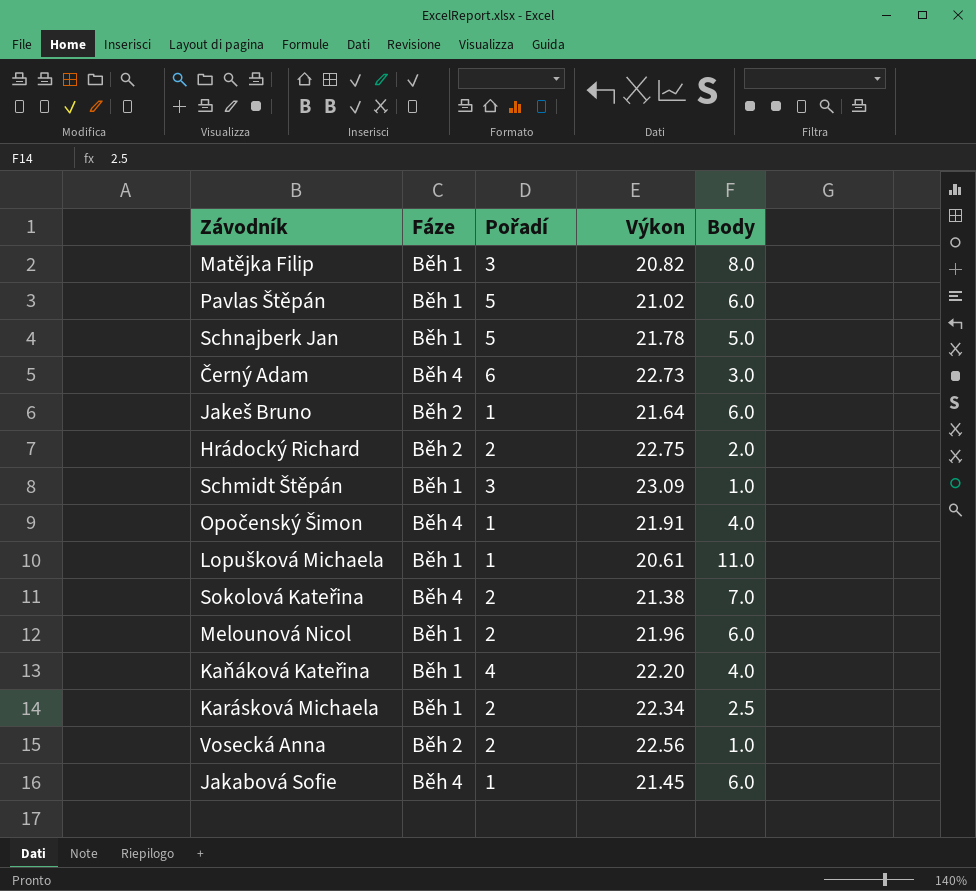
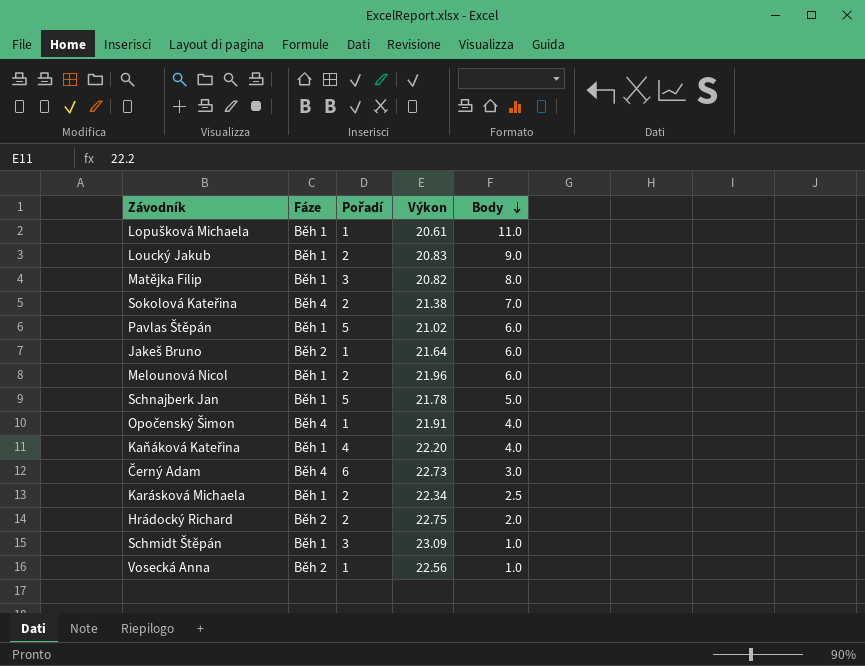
row order: none -> Body descending
row Jakabová Sofie: Běh 4 | 1 | 21.45 | 6.0 -> none
row Loucký Jakub: none -> Běh 1 | 2 | 20.83 | 9.0
Vosecká Anna | Pořadí: 2 -> 1

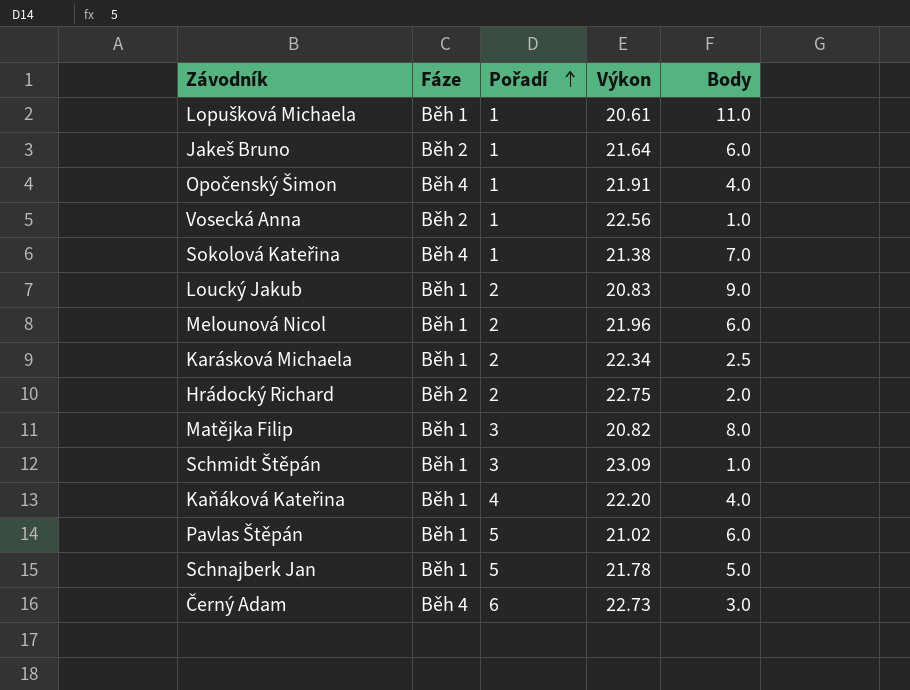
row order: Body descending -> Pořadí ascending
Sokolová Kateřina | Pořadí: 2 -> 1

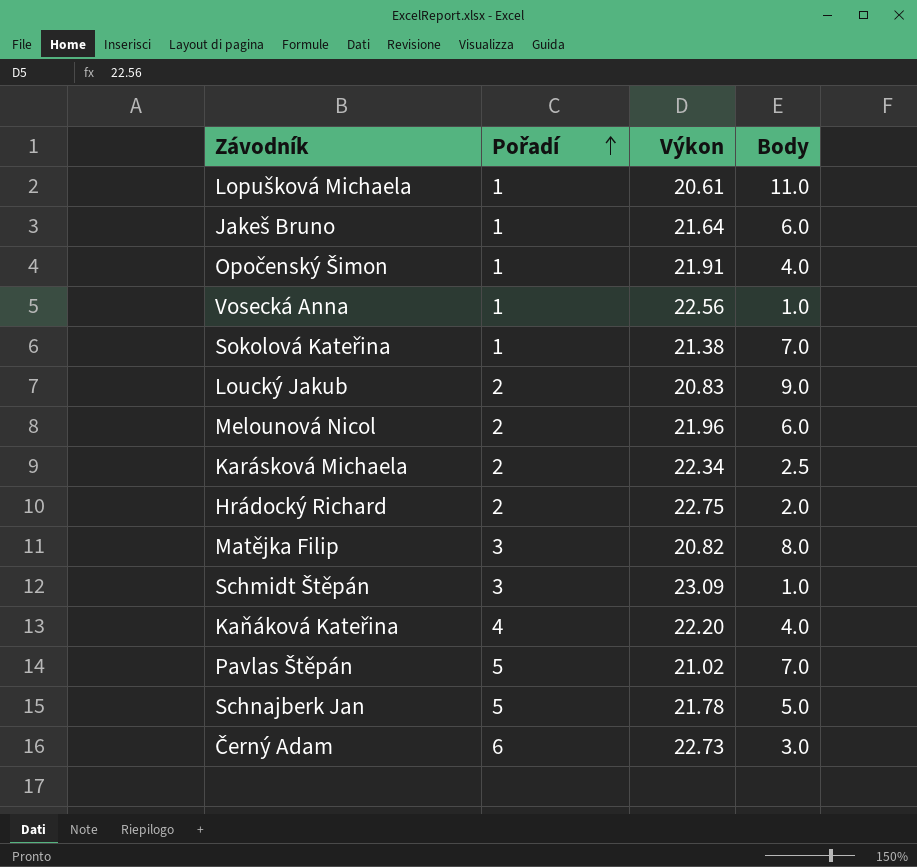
column Fáze | position: 2 -> none
Pavlas Štěpán | Body: 6.0 -> 7.0

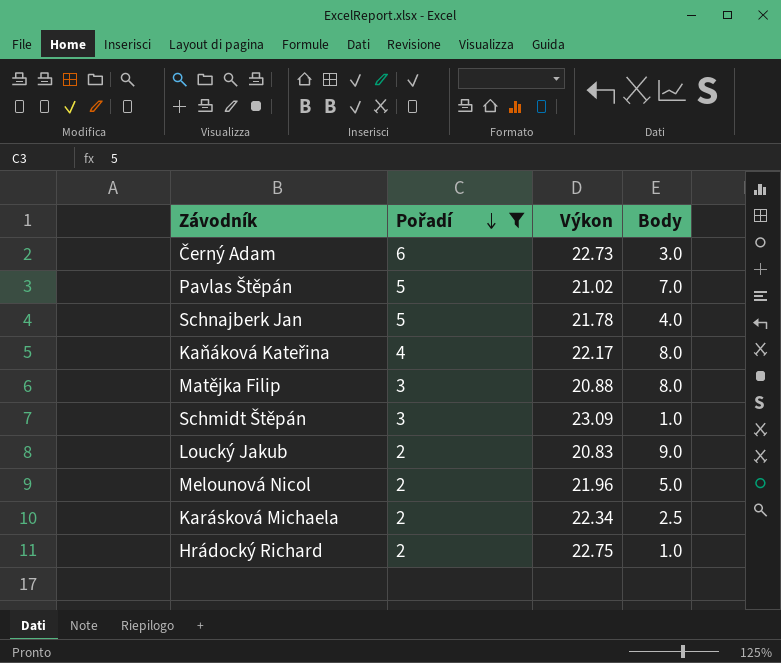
filter: none -> Pořadí != 1
row order: Pořadí ascending -> Pořadí descending
Schnajberk Jan | Body: 5.0 -> 4.0
Kaňáková Kateřina | Výkon: 22.20 -> 22.17
Kaňáková Kateřina | Body: 4.0 -> 8.0
Matějka Filip | Výkon: 20.82 -> 20.88
Melounová Nicol | Body: 6.0 -> 5.0
Hrádocký Richard | Body: 2.0 -> 1.0

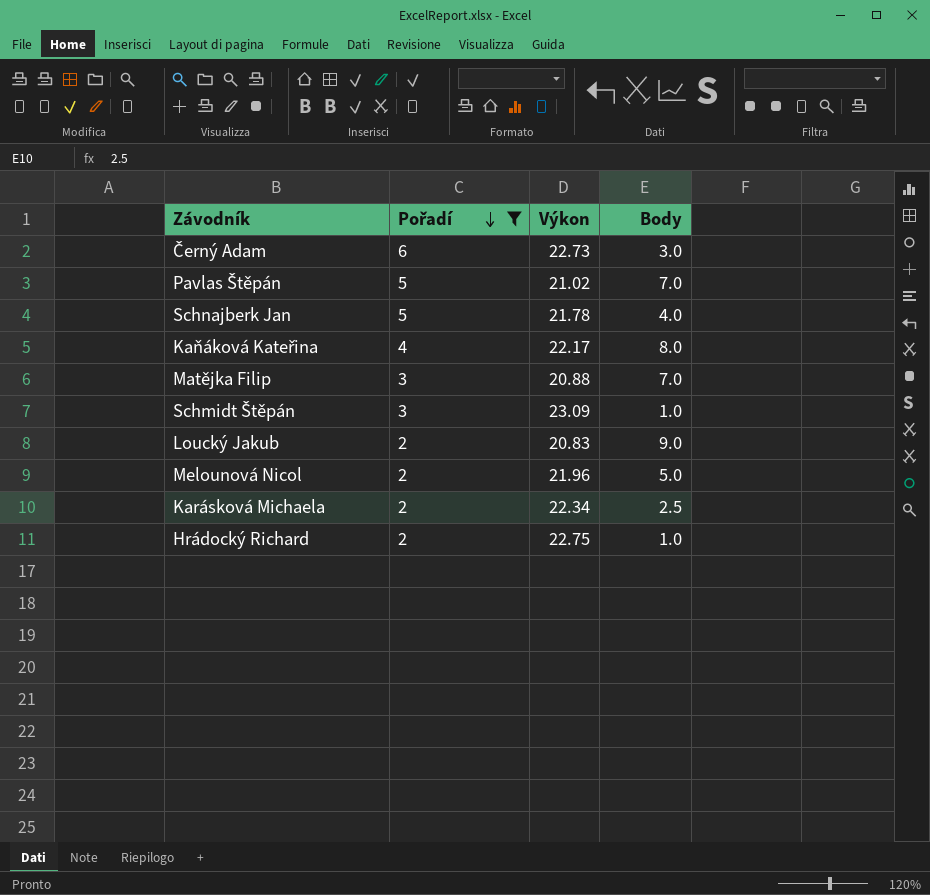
Matějka Filip | Body: 8.0 -> 7.0

